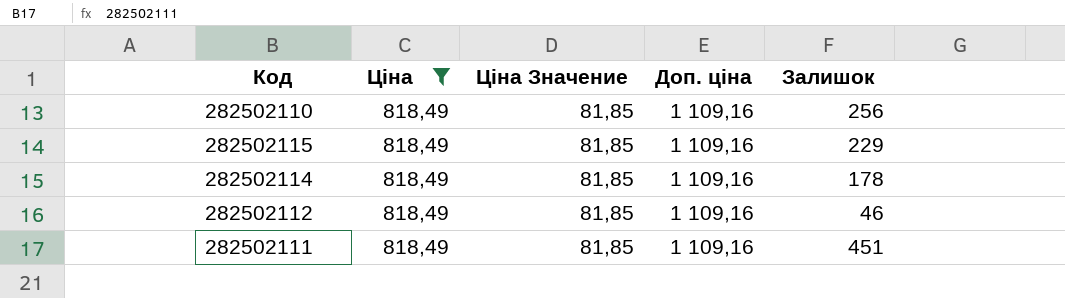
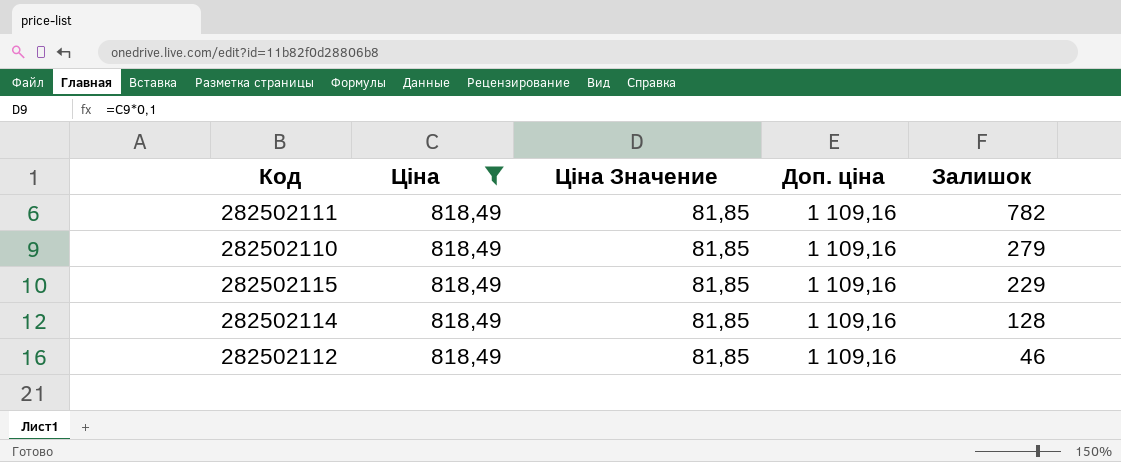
row order: none -> Залишок descending
282502111 | Залишок: 451 -> 782
282502110 | Залишок: 256 -> 279
282502114 | Залишок: 178 -> 128

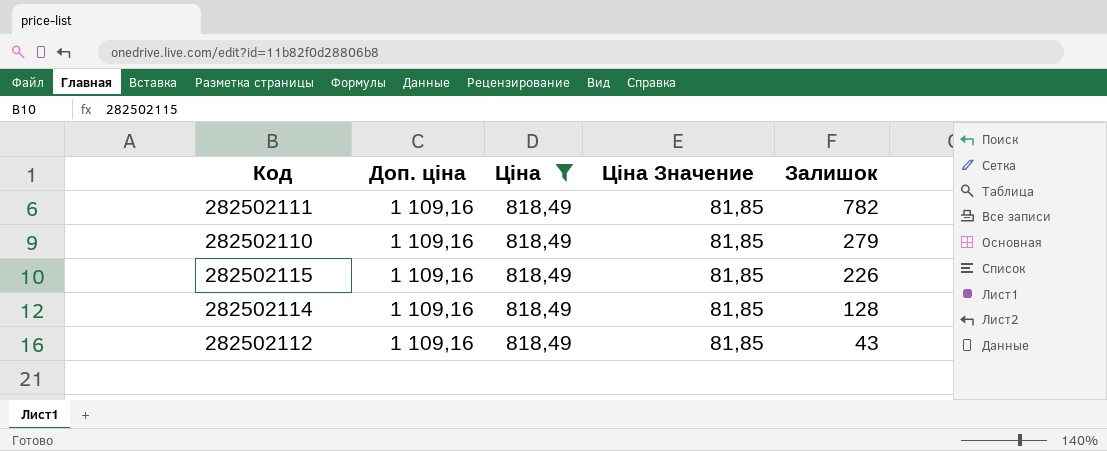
column Доп. ціна | position: 4 -> 2
282502115 | Залишок: 229 -> 226
282502112 | Залишок: 46 -> 43

